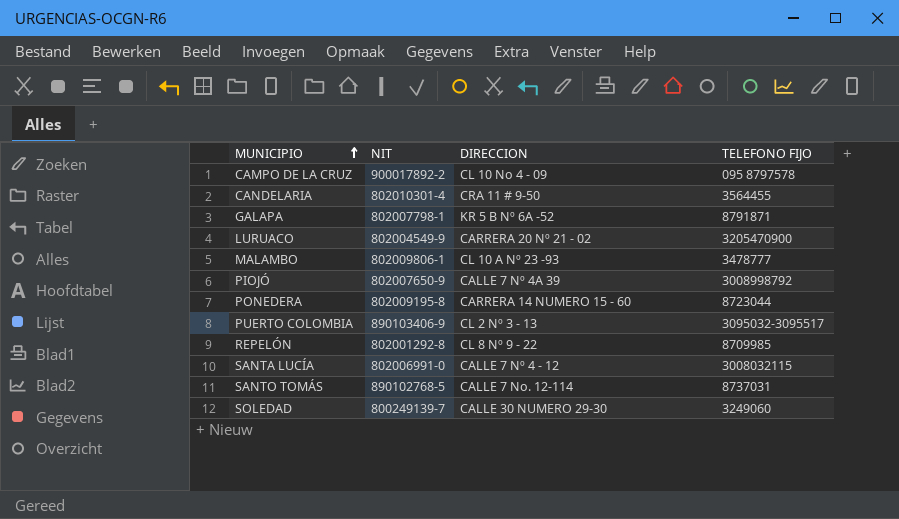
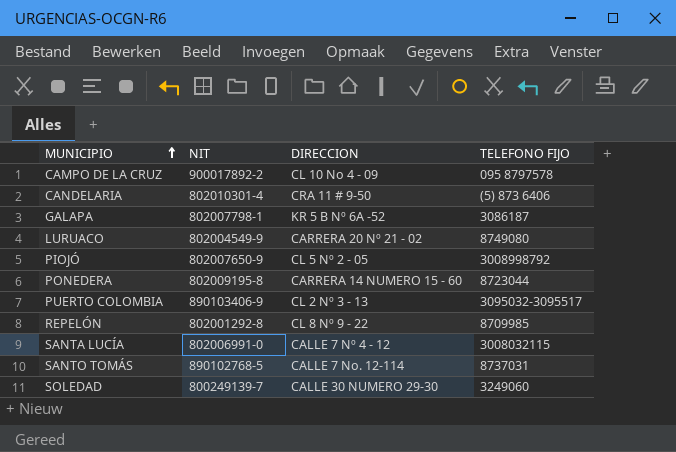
row MALAMBO: 802009806-1 | CL 10 A Nº 23 -93 | 3478777 -> none
CANDELARIA | TELEFONO FIJO: 3564455 -> (5) 873 6406
GALAPA | TELEFONO FIJO: 8791871 -> 3086187
LURUACO | TELEFONO FIJO: 3205470900 -> 8749080
PIOJÓ | DIRECCION: CALLE 7 Nº 4A 39 -> CL 5 Nº 2 - 05

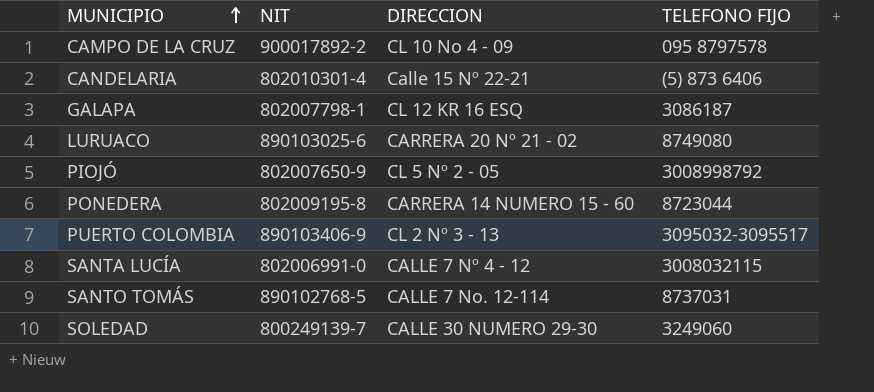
row REPELÓN: 802001292-8 | CL 8 Nº 9 - 22 | 8709985 -> none
CANDELARIA | DIRECCION: CRA 11 # 9-50 -> Calle 15 Nº 22-21
GALAPA | DIRECCION: KR 5 B Nº 6A -52 -> CL 12 KR 16 ESQ
LURUACO | NIT: 802004549-9 -> 890103025-6

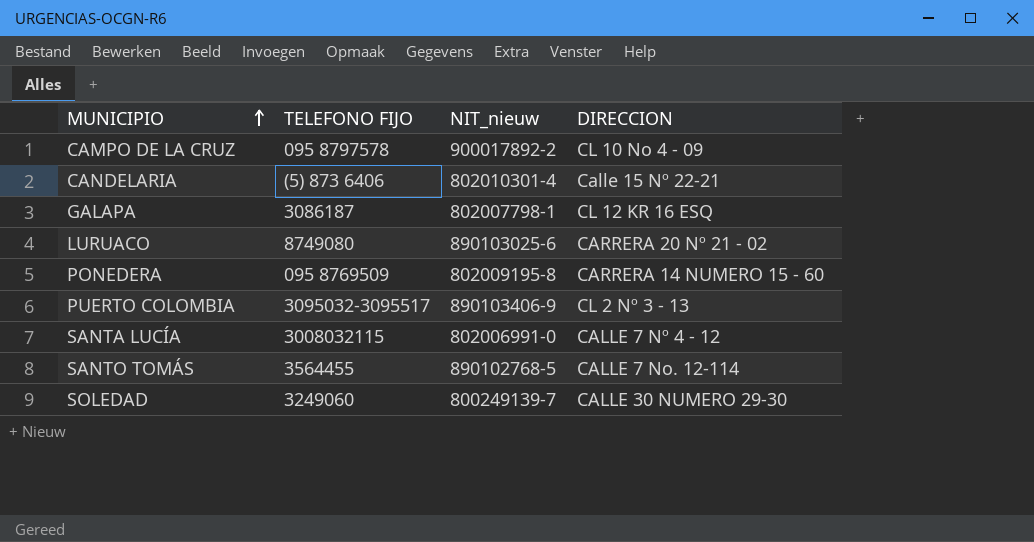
column TELEFONO FIJO | position: 4 -> 2
column name: NIT -> NIT_nieuw
row PIOJÓ: 802007650-9 | CL 5 Nº 2 - 05 | 3008998792 -> none
PONEDERA | TELEFONO FIJO: 8723044 -> 095 8769509
SANTO TOMÁS | TELEFONO FIJO: 8737031 -> 3564455

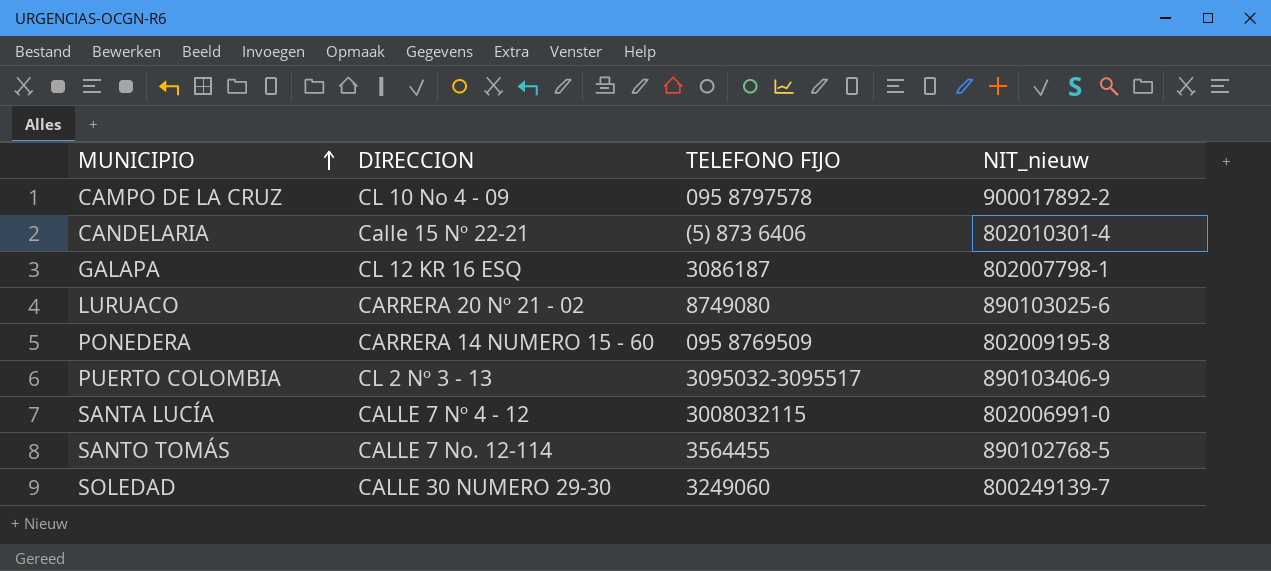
column DIRECCION | position: 4 -> 2

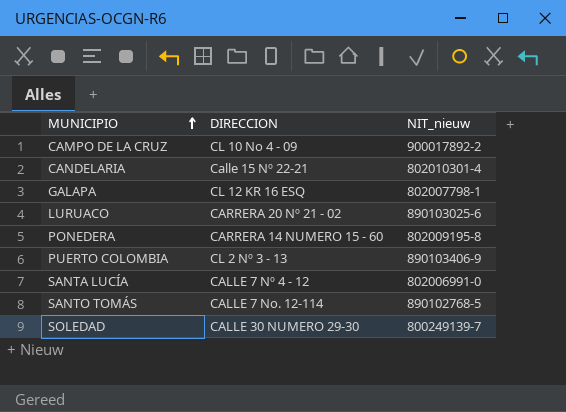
column TELEFONO FIJO | position: 3 -> none

